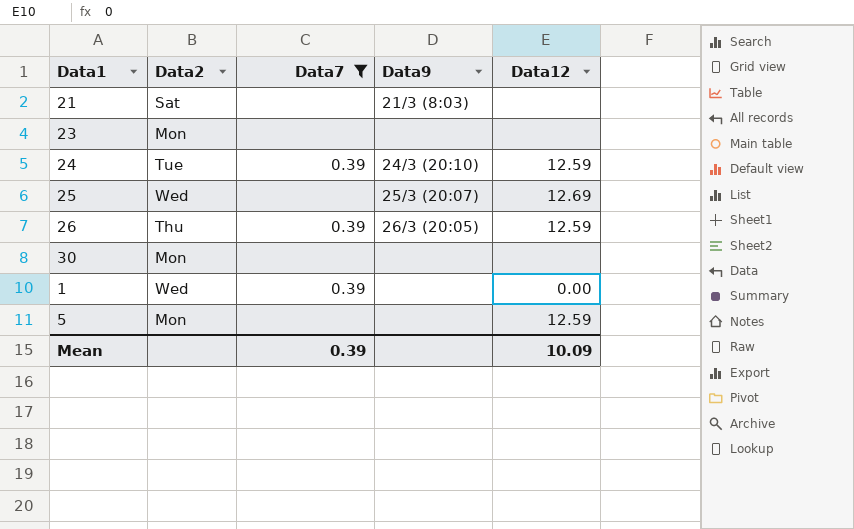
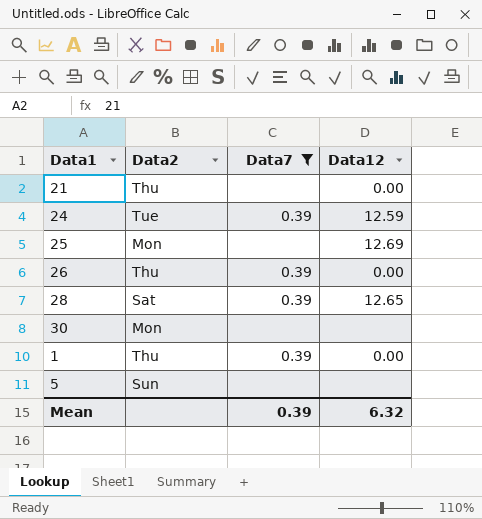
column Data9 | position: 4 -> none
row 23: Mon | none | none | none -> none
21 | Data2: Sat -> Thu
21 | Data12: none -> 0.00
25 | Data2: Wed -> Mon
26 | Data12: 12.59 -> 0.00
row 28: none -> Sat | 0.39 | 12.65
1 | Data2: Wed -> Thu
5 | Data2: Mon -> Sun
5 | Data12: 12.59 -> none
Mean | Data12: 10.09 -> 6.32

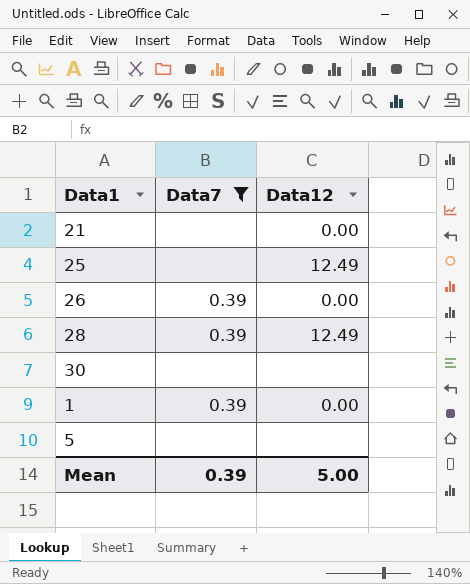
column Data2 | position: 2 -> none
row 24: Tue | 0.39 | 12.59 -> none
25 | Data12: 12.69 -> 12.49
28 | Data12: 12.65 -> 12.49
Mean | Data12: 6.32 -> 5.00

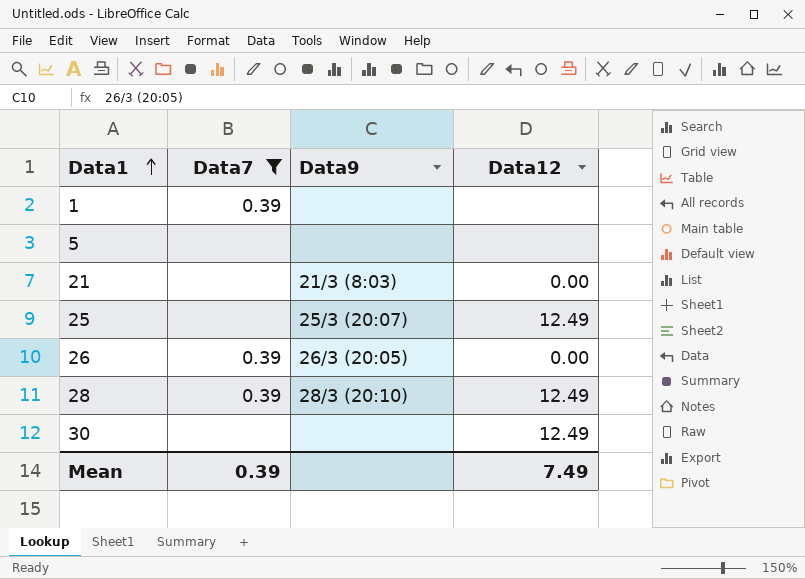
row order: none -> Data1 ascending
column Data9 | position: none -> 3
1 | Data12: 0.00 -> none
30 | Data12: none -> 12.49
Mean | Data12: 5.00 -> 7.49

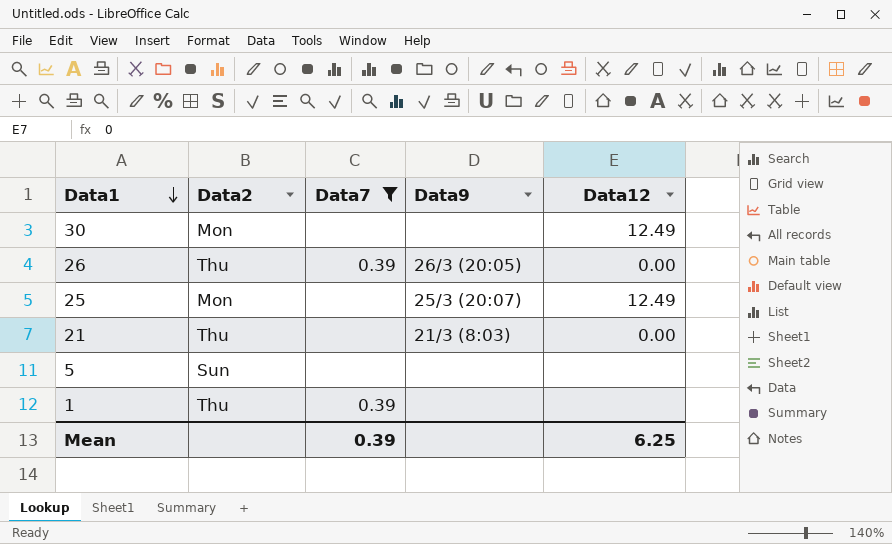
row order: Data1 ascending -> Data1 descending
column Data2 | position: none -> 2
row 28: 0.39 | 28/3 (20:10) | 12.49 -> none
Mean | Data12: 7.49 -> 6.25

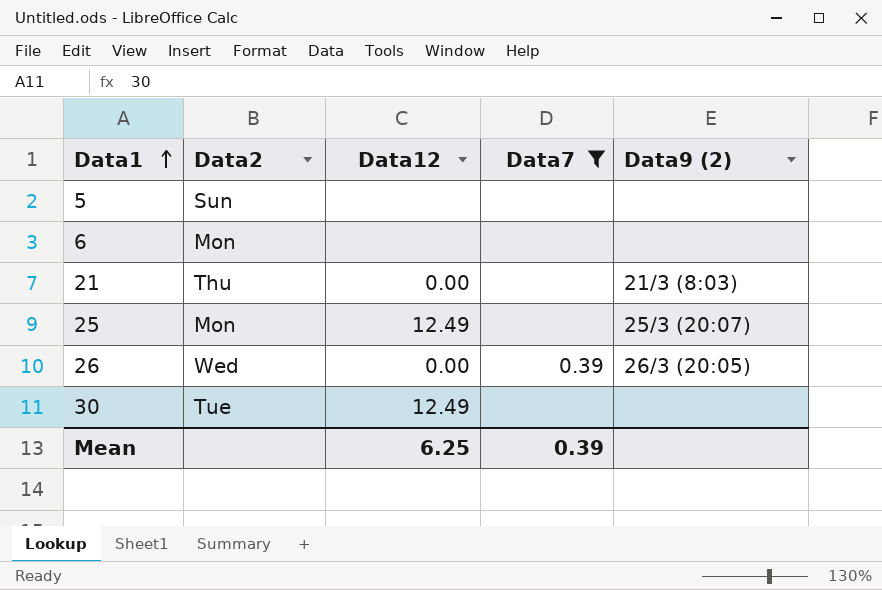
row order: Data1 descending -> Data1 ascending
column Data12 | position: 5 -> 3
column name: Data9 -> Data9 (2)
row 1: Thu | 0.39 | none | none -> none
row 6: none -> Mon | none | none | none
26 | Data2: Thu -> Wed
30 | Data2: Mon -> Tue

